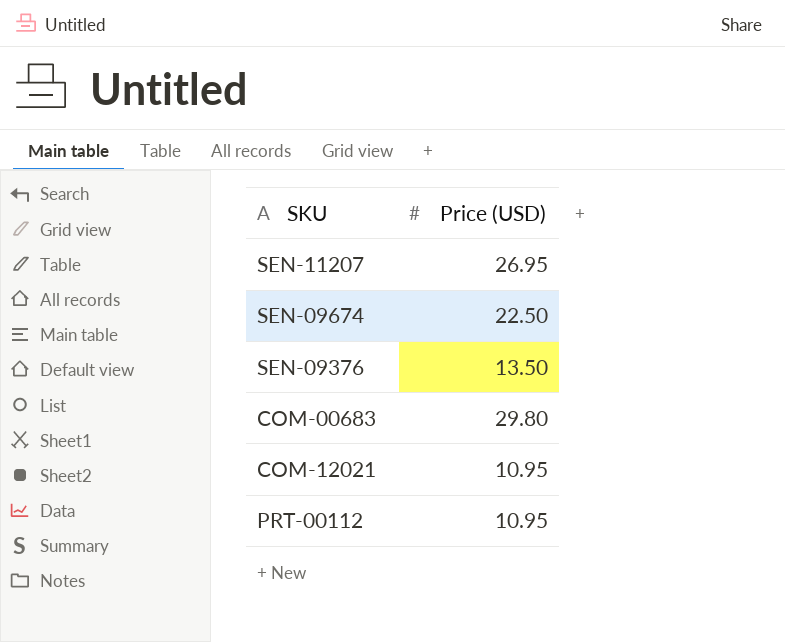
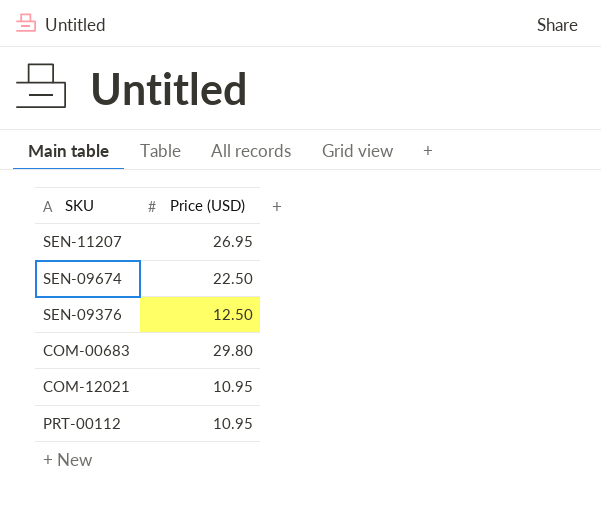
SEN-09376 | Price (USD): 13.50 -> 12.50

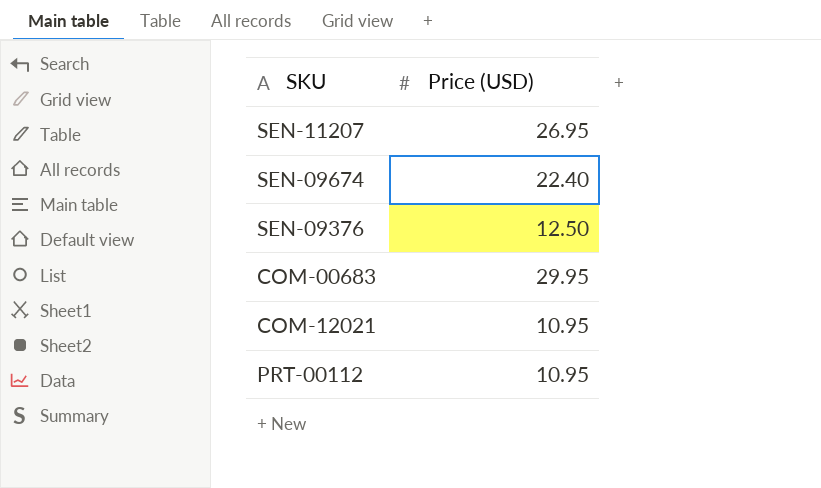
SEN-09674 | Price (USD): 22.50 -> 22.40
COM-00683 | Price (USD): 29.80 -> 29.95

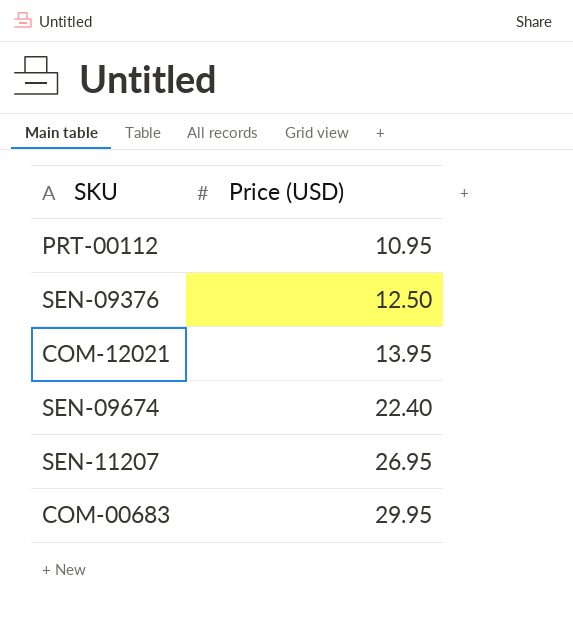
row order: none -> Price (USD) ascending
COM-12021 | Price (USD): 10.95 -> 13.95

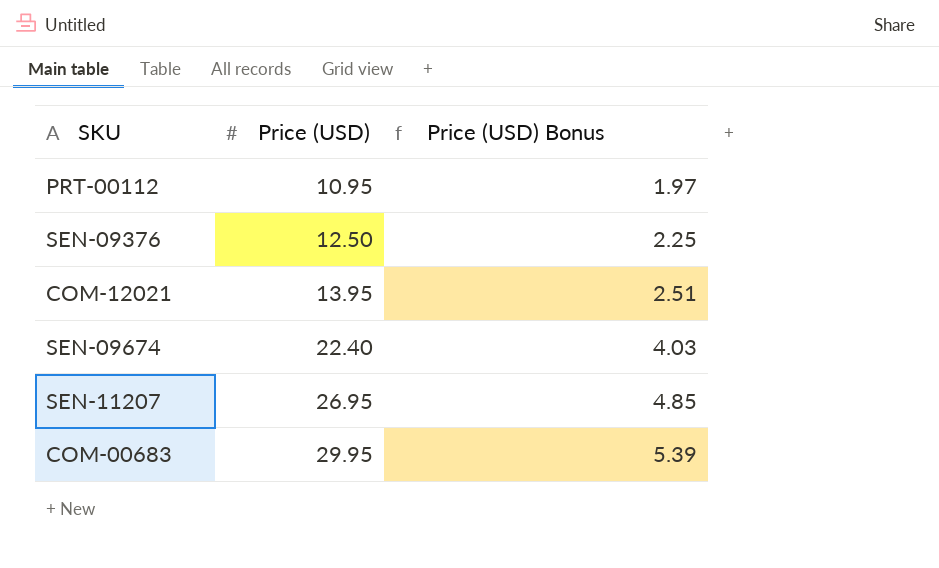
column Price (USD) Bonus | formula: none -> [Price (USD)] * 0.18

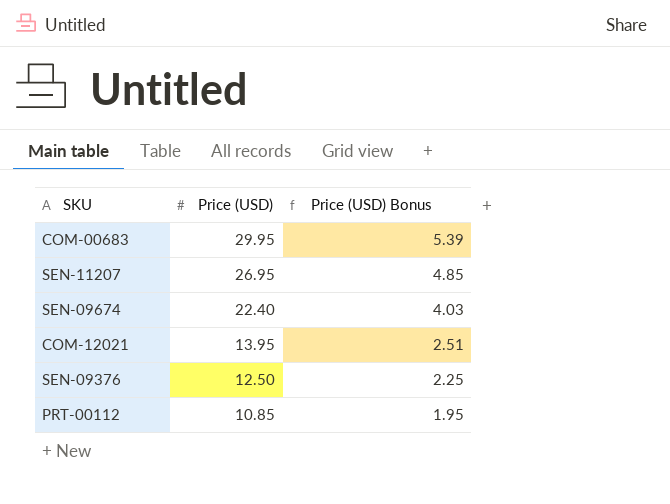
row order: Price (USD) ascending -> Price (USD) descending
PRT-00112 | Price (USD): 10.95 -> 10.85
PRT-00112 | Price (USD) Bonus: 1.97 -> 1.95

